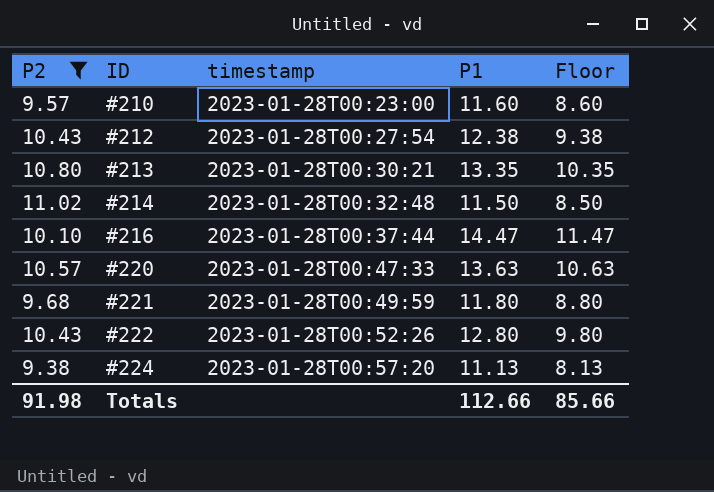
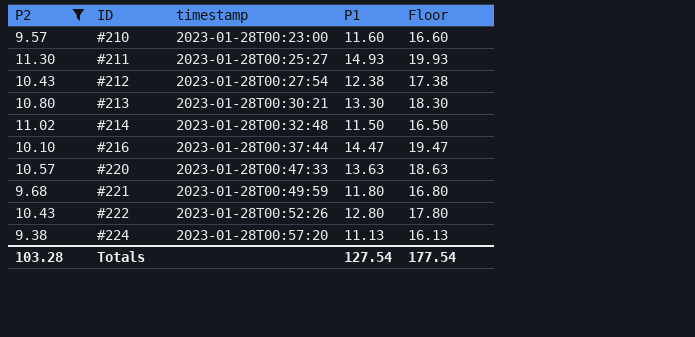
column Floor | formula: [P1] - 3 -> [P1] + 5
row #211: none -> 11.30 | 2023-01-28T00:25:27 | 14.93 | 19.93
#213 | P1: 13.35 -> 13.30
Totals | P2: 91.98 -> 103.28
Totals | P1: 112.66 -> 127.54
Totals | Floor: 85.66 -> 177.54

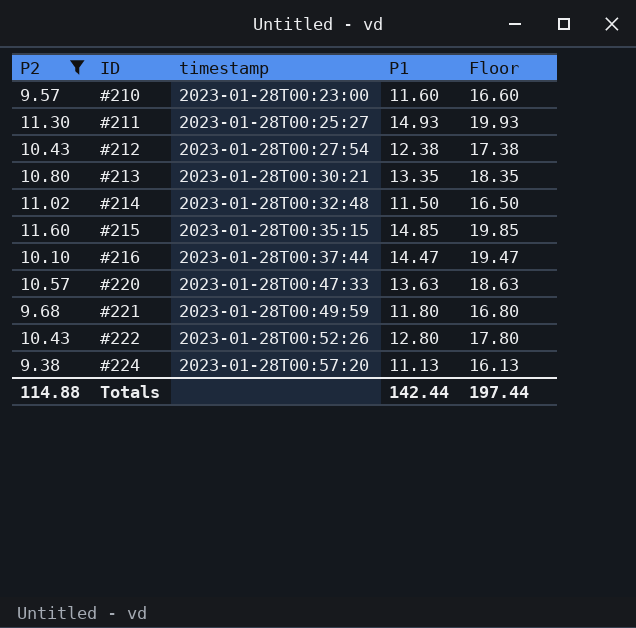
#213 | P1: 13.30 -> 13.35
#213 | Floor: 18.30 -> 18.35
row #215: none -> 11.60 | 2023-01-28T00:35:15 | 14.85 | 19.85
Totals | P2: 103.28 -> 114.88
Totals | P1: 127.54 -> 142.44
Totals | Floor: 177.54 -> 197.44

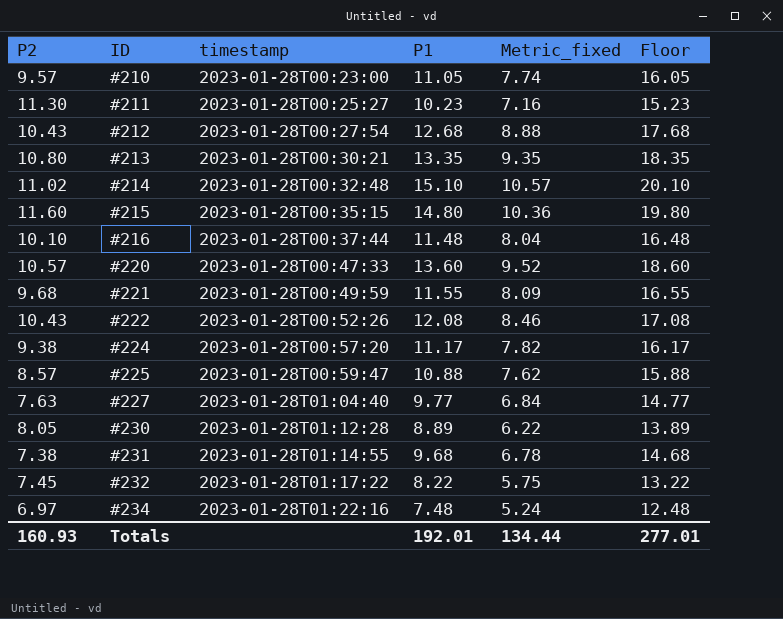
filter: P2 >= 9.38 -> none
column Metric_fixed | formula: none -> [P1] * 0.7
#210 | P1: 11.60 -> 11.05
#210 | Floor: 16.60 -> 16.05
#211 | P1: 14.93 -> 10.23
#211 | Floor: 19.93 -> 15.23
#212 | P1: 12.38 -> 12.68
#212 | Floor: 17.38 -> 17.68
#214 | P1: 11.50 -> 15.10
#214 | Floor: 16.50 -> 20.10
#215 | P1: 14.85 -> 14.80
#215 | Floor: 19.85 -> 19.80
#216 | P1: 14.47 -> 11.48
#216 | Floor: 19.47 -> 16.48
#220 | P1: 13.63 -> 13.60
#220 | Floor: 18.63 -> 18.60
#221 | P1: 11.80 -> 11.55
#221 | Floor: 16.80 -> 16.55
#222 | P1: 12.80 -> 12.08
#222 | Floor: 17.80 -> 17.08
#224 | P1: 11.13 -> 11.17
#224 | Floor: 16.13 -> 16.17
Totals | P2: 114.88 -> 160.93
Totals | P1: 142.44 -> 192.01
Totals | Floor: 197.44 -> 277.01

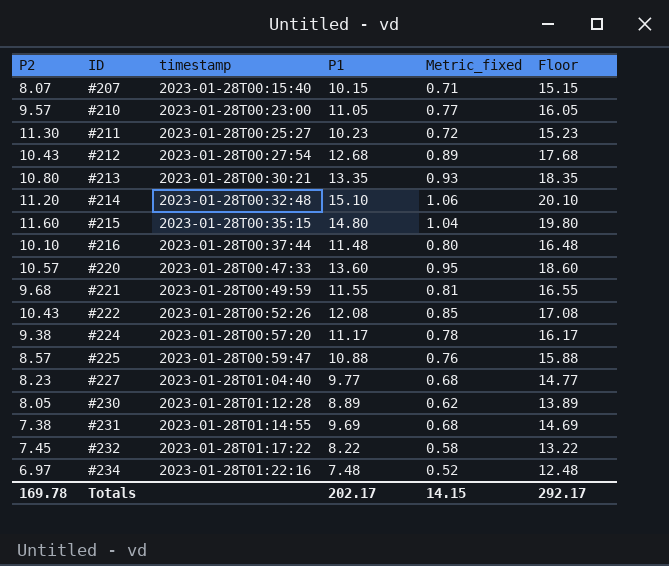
column Metric_fixed | formula: [P1] * 0.7 -> [P1] * 0.07
row #207: none -> 8.07 | 2023-01-28T00:15:40 | 10.15 | 0.71 | 15.15
#214 | P2: 11.02 -> 11.20
#227 | P2: 7.63 -> 8.23
#231 | P1: 9.68 -> 9.69
#231 | Floor: 14.68 -> 14.69
Totals | P2: 160.93 -> 169.78
Totals | P1: 192.01 -> 202.17
Totals | Metric_fixed: 134.44 -> 14.15
Totals | Floor: 277.01 -> 292.17

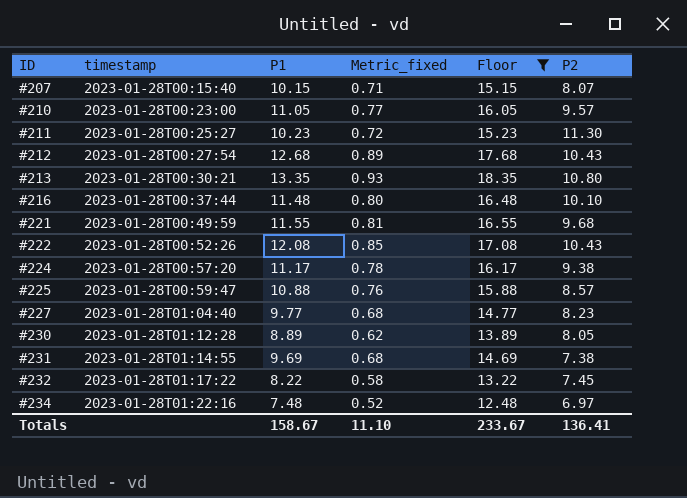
filter: none -> Floor <= 18.35
column P2 | position: 1 -> 6
Totals | P1: 202.17 -> 158.67
Totals | Metric_fixed: 14.15 -> 11.10
Totals | Floor: 292.17 -> 233.67
Totals | P2: 169.78 -> 136.41

